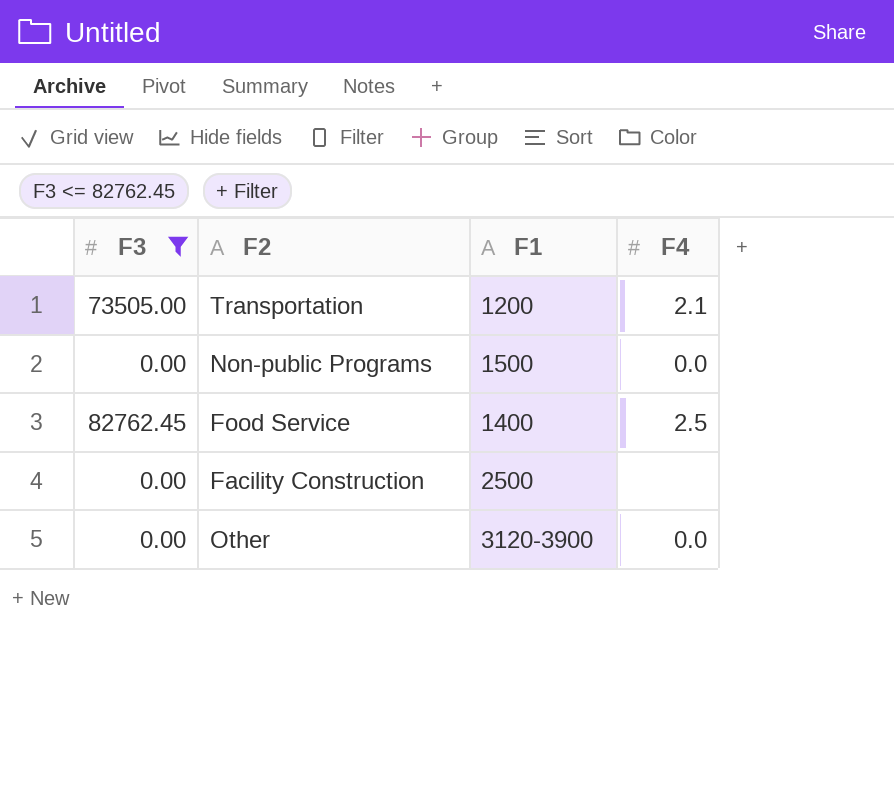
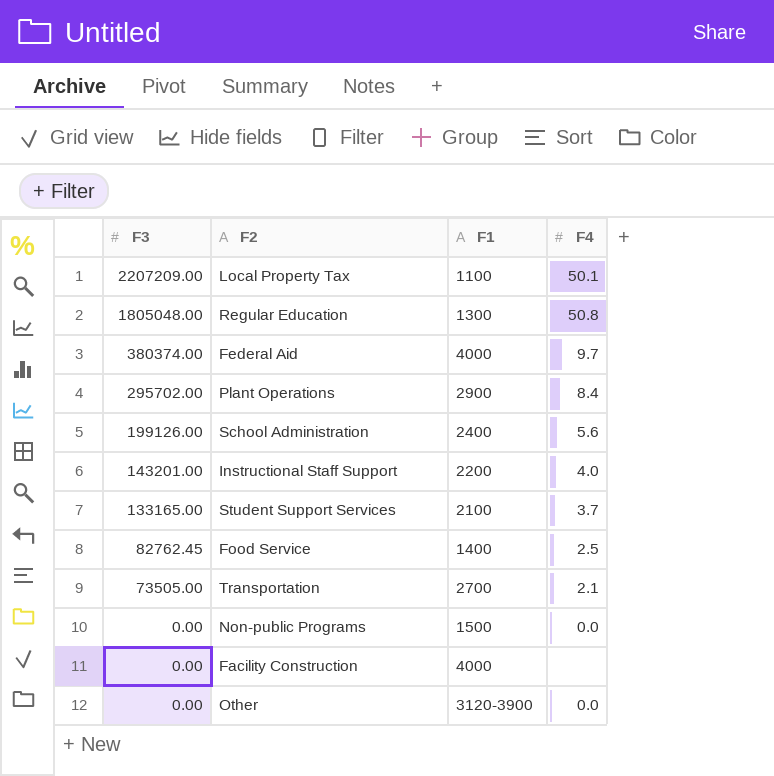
filter: F3 <= 82762.45 -> none
row order: none -> F3 descending
Transportation | F1: 1200 -> 2700
Facility Construction | F1: 2500 -> 4000

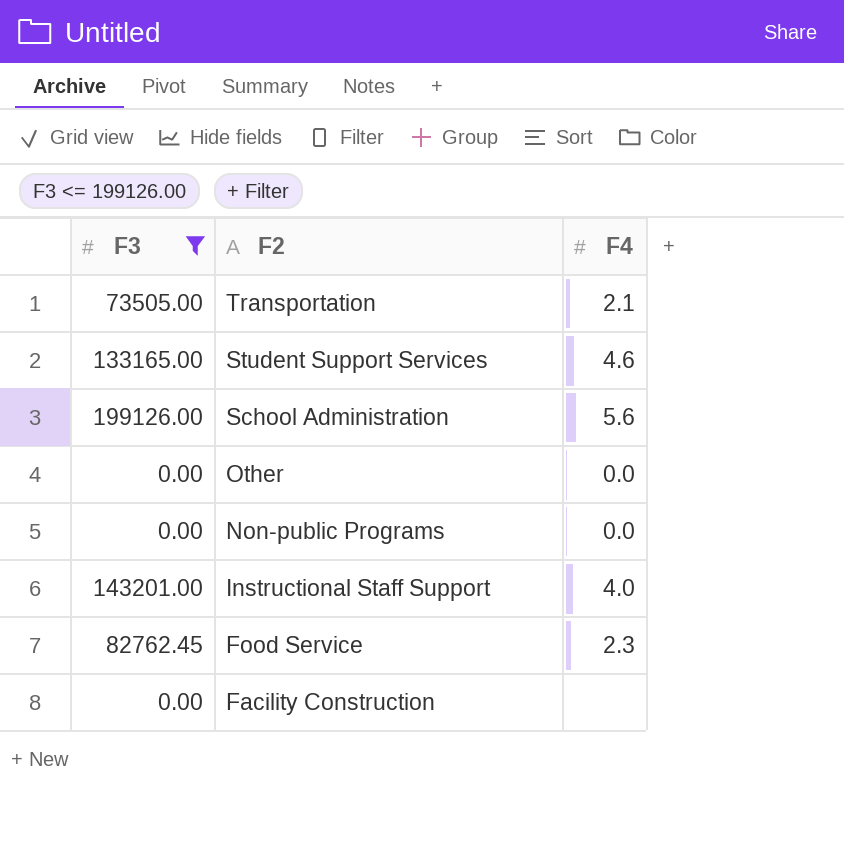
filter: none -> F3 <= 199126.00
row order: F3 descending -> F2 descending
column F1 | position: 3 -> none
Student Support Services | F4: 3.7 -> 4.6
Food Service | F4: 2.5 -> 2.3

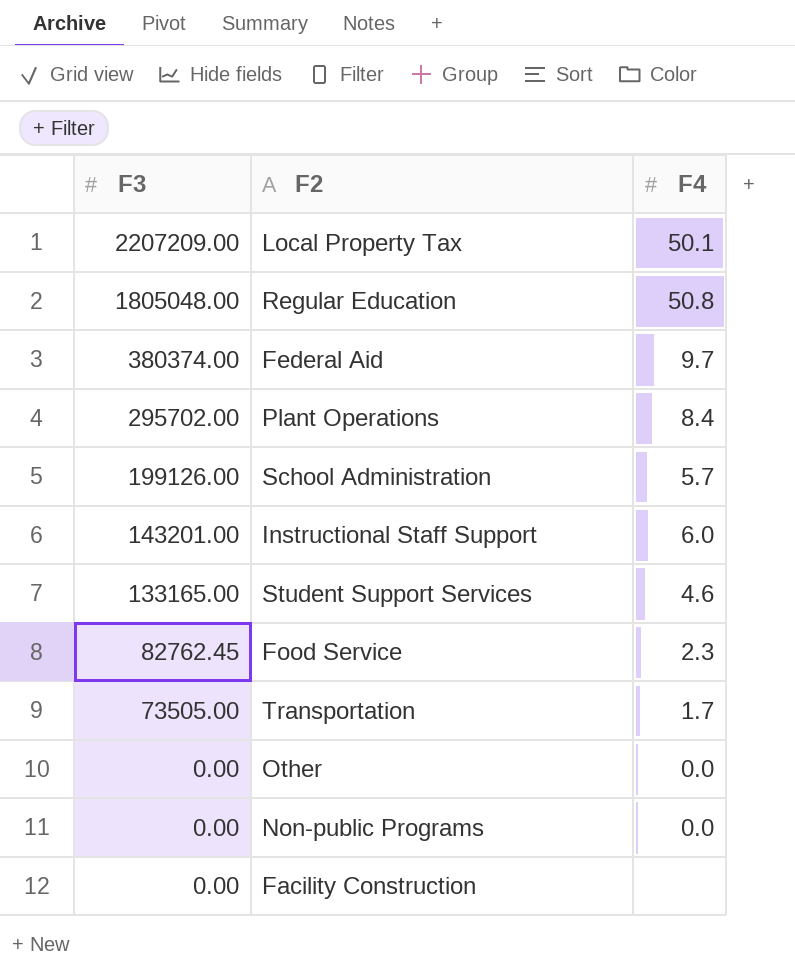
filter: F3 <= 199126.00 -> none
row order: F2 descending -> F3 descending
School Administration | F4: 5.6 -> 5.7
Instructional Staff Support | F4: 4.0 -> 6.0
Transportation | F4: 2.1 -> 1.7

